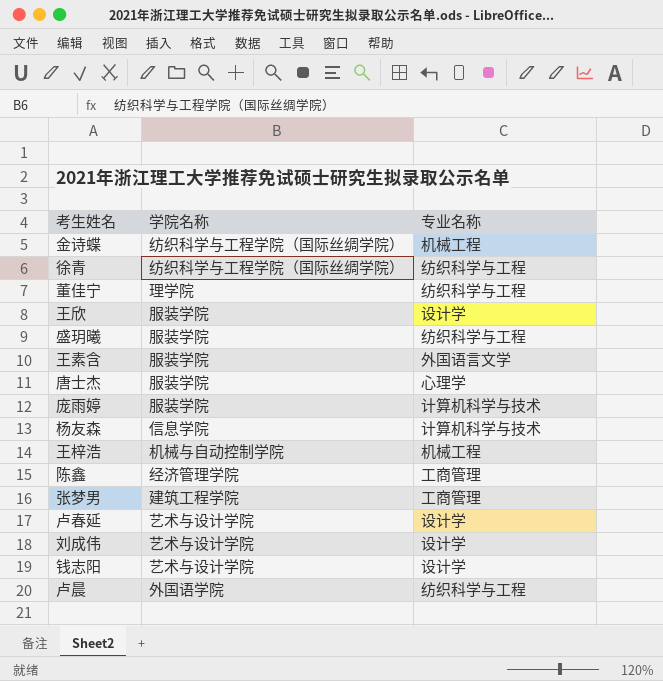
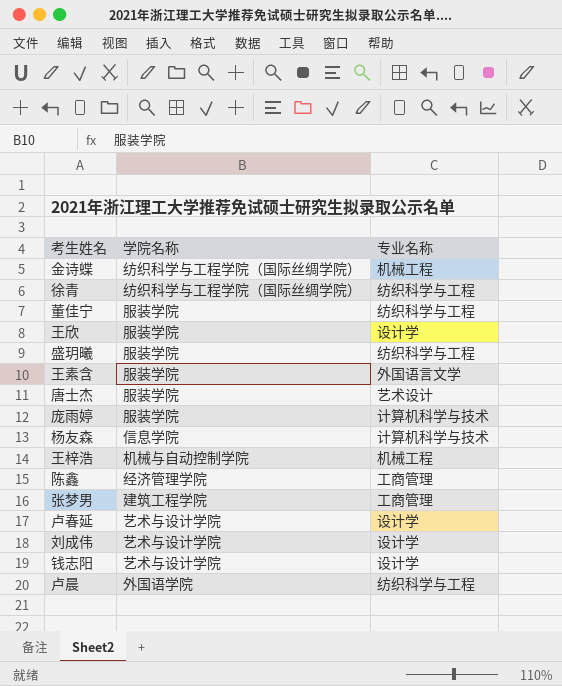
董佳宁 | 学院名称: 理学院 -> 服装学院
唐士杰 | 专业名称: 心理学 -> 艺术设计

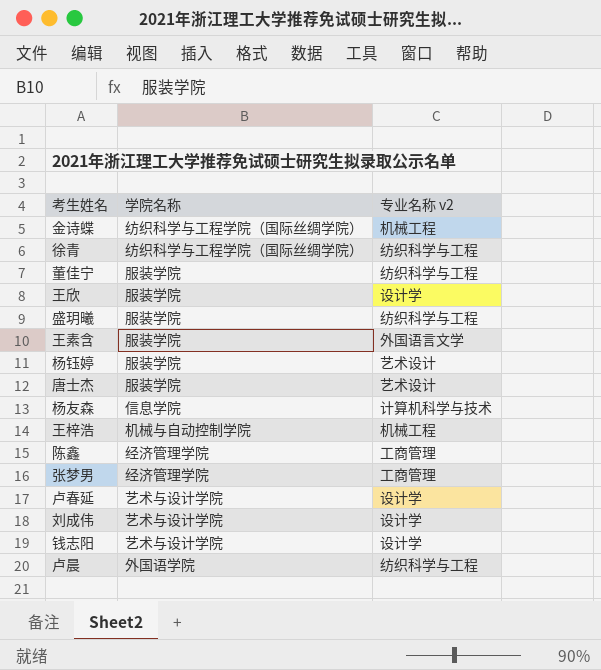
column name: 专业名称 -> 专业名称 v2
row 庞雨婷: 服装学院 | 计算机科学与技术 -> none
row 杨钰婷: none -> 服装学院 | 艺术设计
张梦男 | 学院名称: 建筑工程学院 -> 经济管理学院

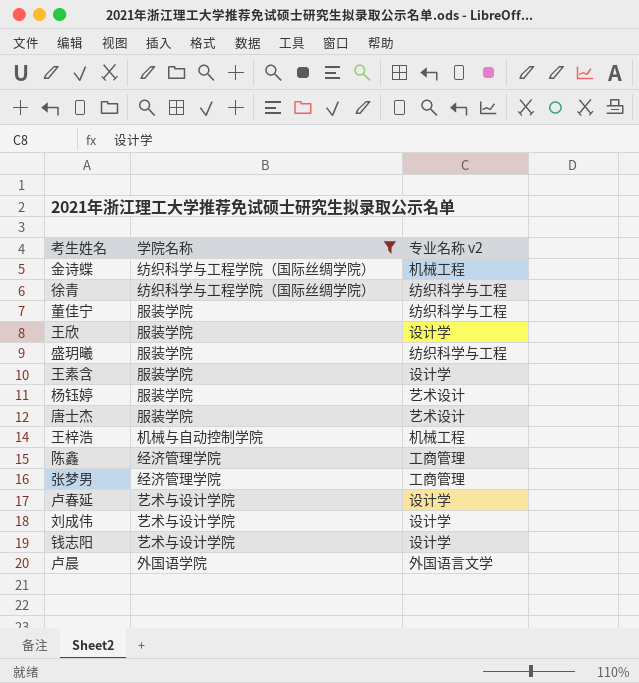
filter: none -> 学院名称 != 信息学院
王素含 | 专业名称 v2: 外国语言文学 -> 设计学
卢晨 | 专业名称 v2: 纺织科学与工程 -> 外国语言文学

